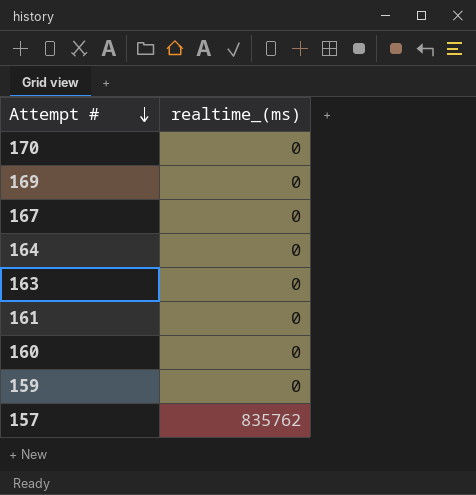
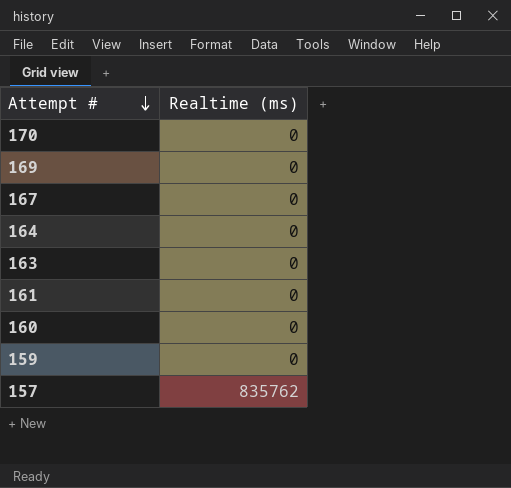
column name: realtime_(ms) -> Realtime (ms)

